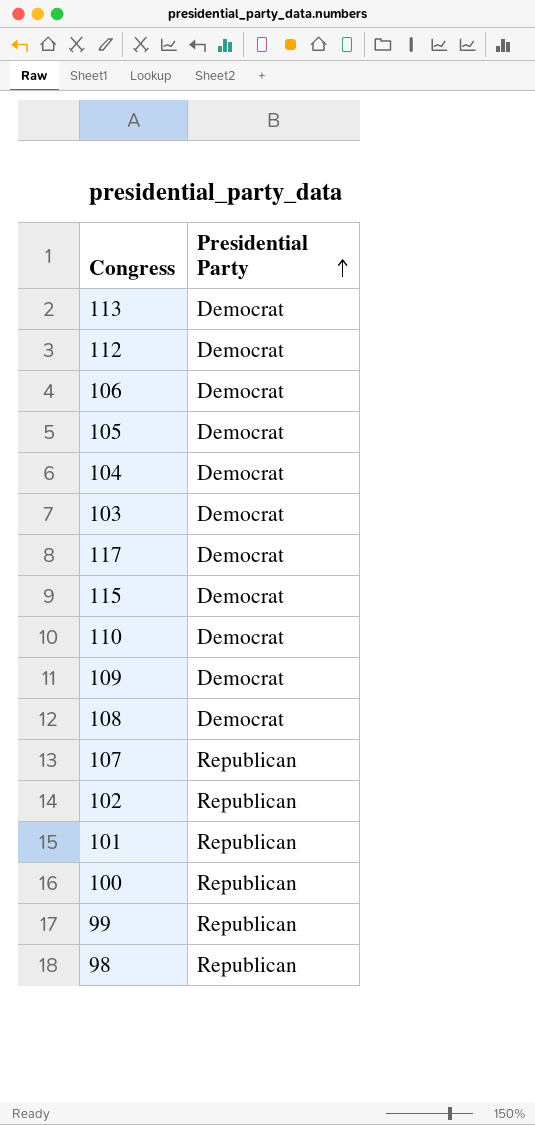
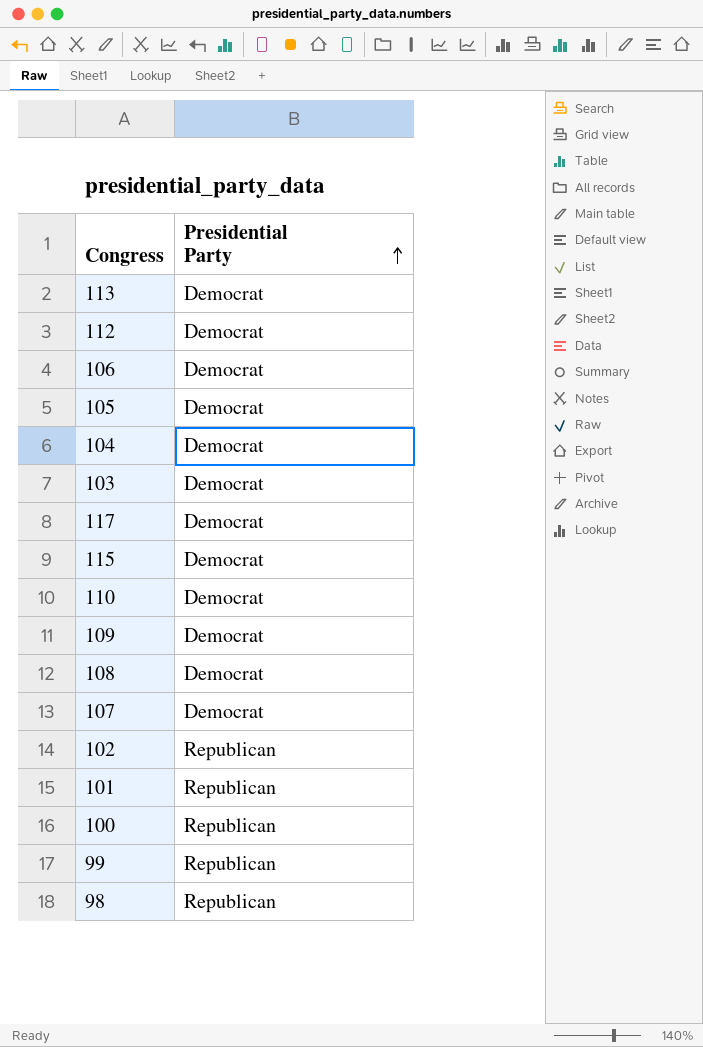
107 | Presidential Party: Republican -> Democrat

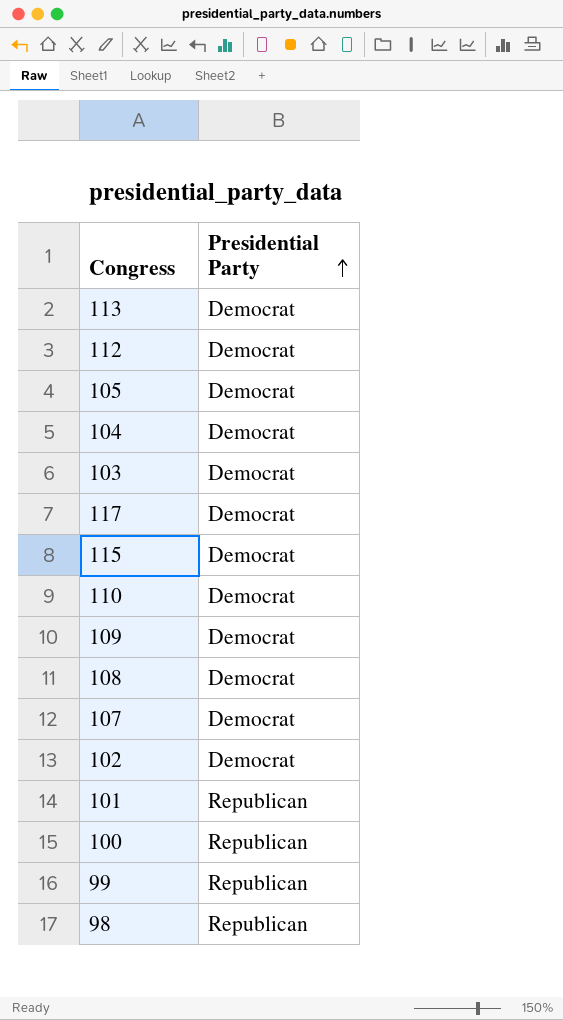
row 106: Democrat -> none
102 | Presidential Party: Republican -> Democrat

